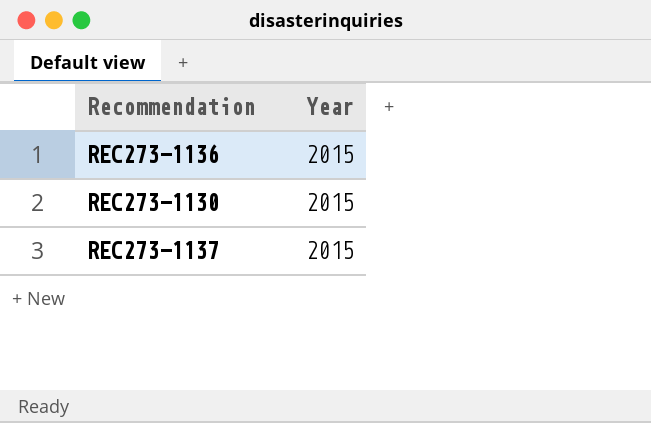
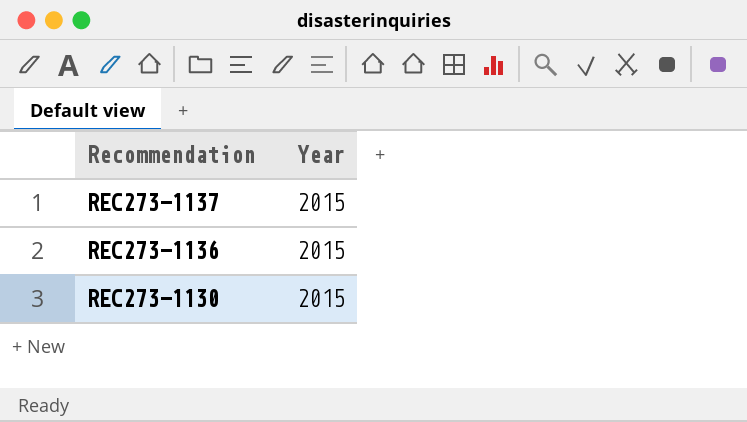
row order: none -> Recommendation descending

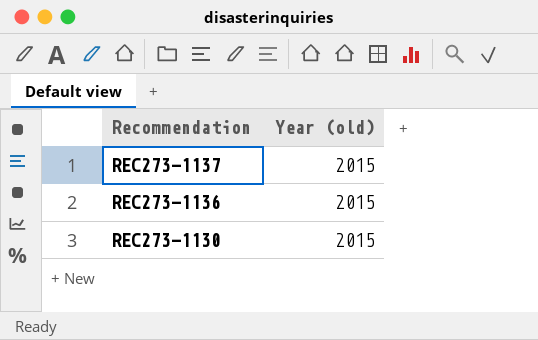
column name: Year -> Year (old)

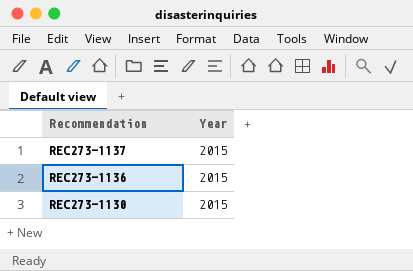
column name: Year (old) -> Year

